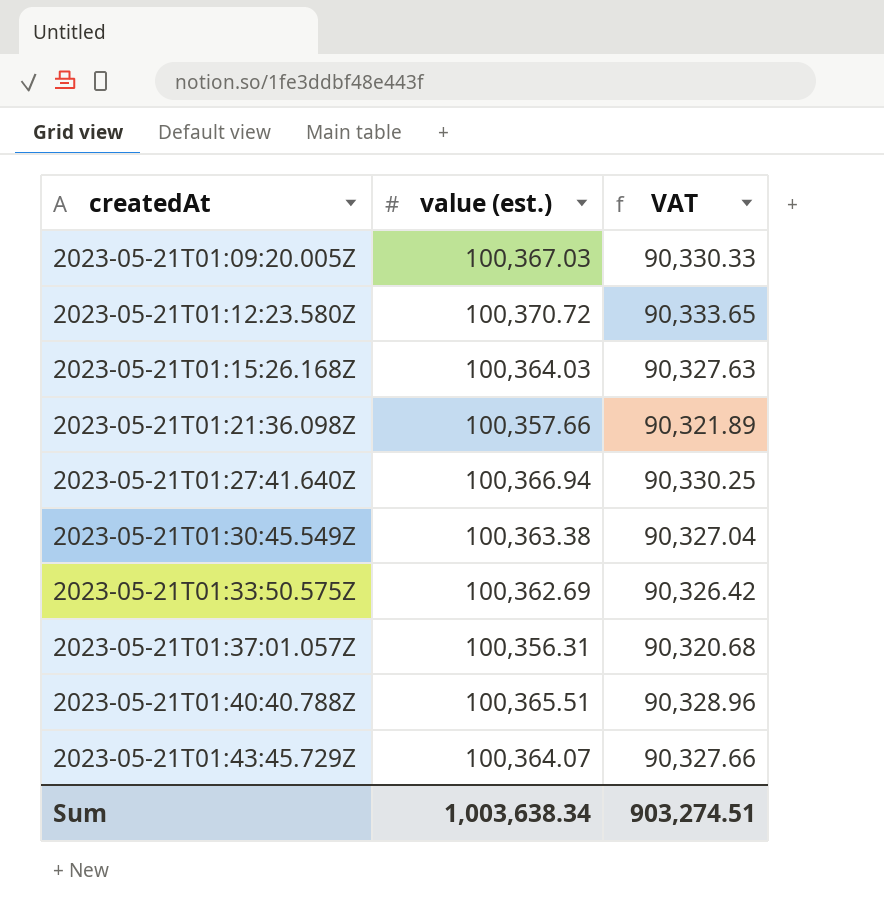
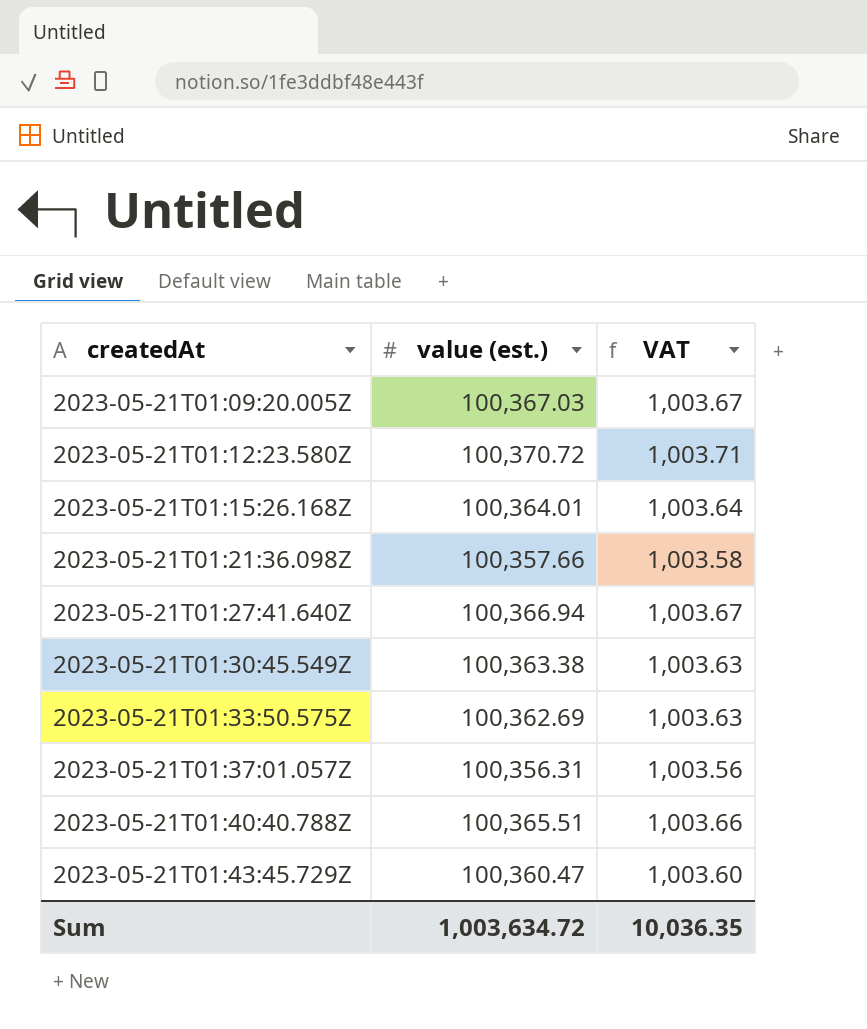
column VAT | formula: [value (est.)] * 0.9 -> [value (est.)] * 0.01
2023-05-21T01:15:26.168Z | value (est.): 100,364.03 -> 100,364.01
2023-05-21T01:43:45.729Z | value (est.): 100,364.07 -> 100,360.47
Sum | value (est.): 1,003,638.34 -> 1,003,634.72
Sum | VAT: 903,274.51 -> 10,036.35

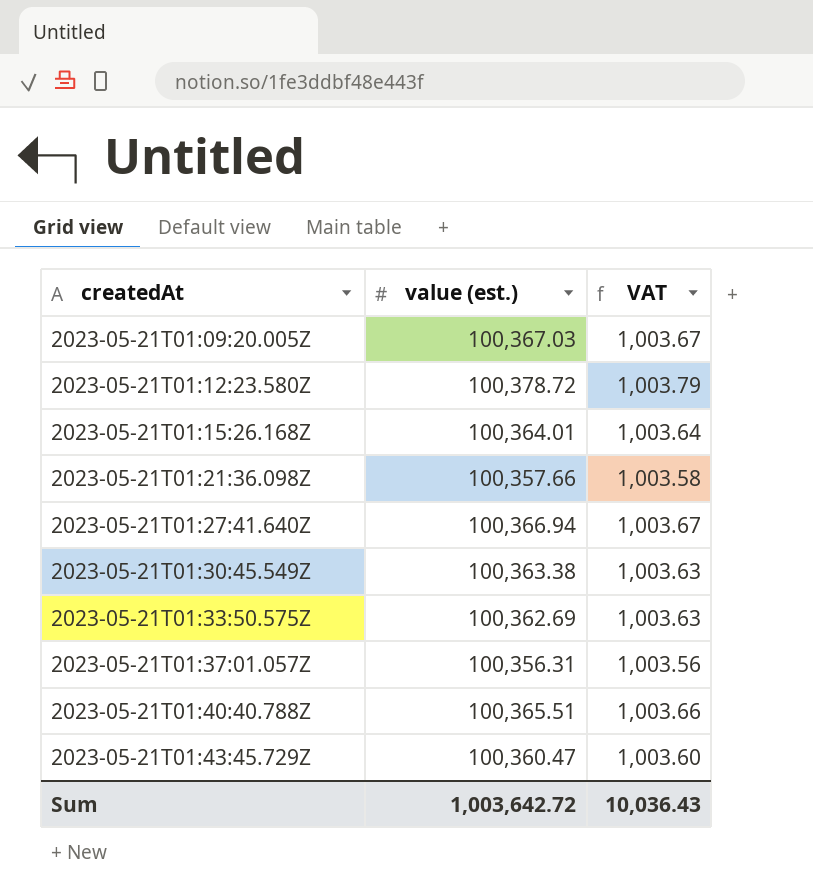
2023-05-21T01:12:23.580Z | value (est.): 100,370.72 -> 100,378.72
2023-05-21T01:12:23.580Z | VAT: 1,003.71 -> 1,003.79
Sum | value (est.): 1,003,634.72 -> 1,003,642.72
Sum | VAT: 10,036.35 -> 10,036.43

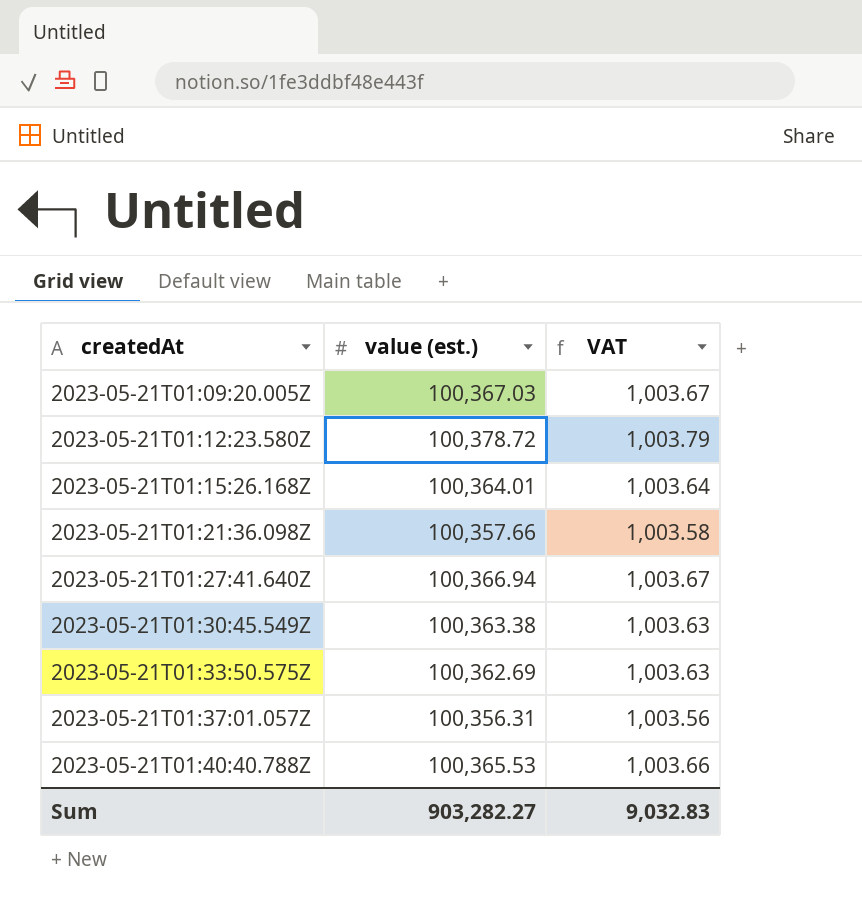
row 2023-05-21T01:43:45.729Z: 100,360.47 | 1,003.60 -> none
2023-05-21T01:40:40.788Z | value (est.): 100,365.51 -> 100,365.53
Sum | value (est.): 1,003,642.72 -> 903,282.27
Sum | VAT: 10,036.43 -> 9,032.83

